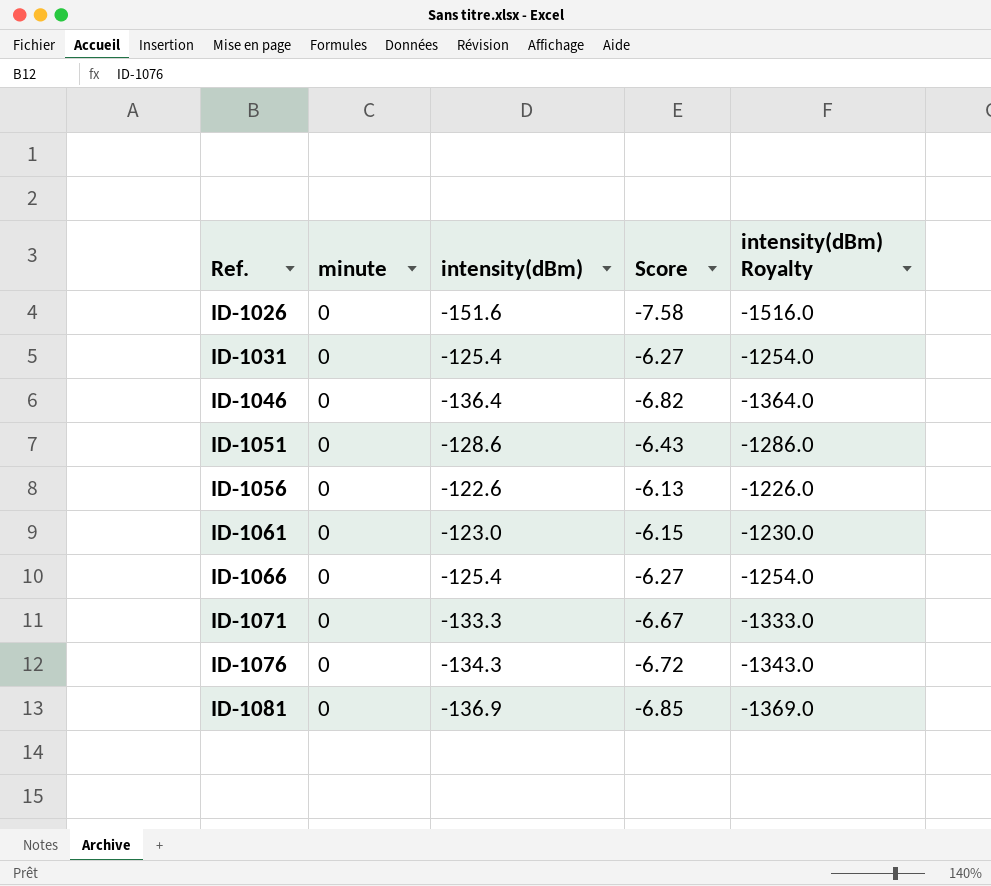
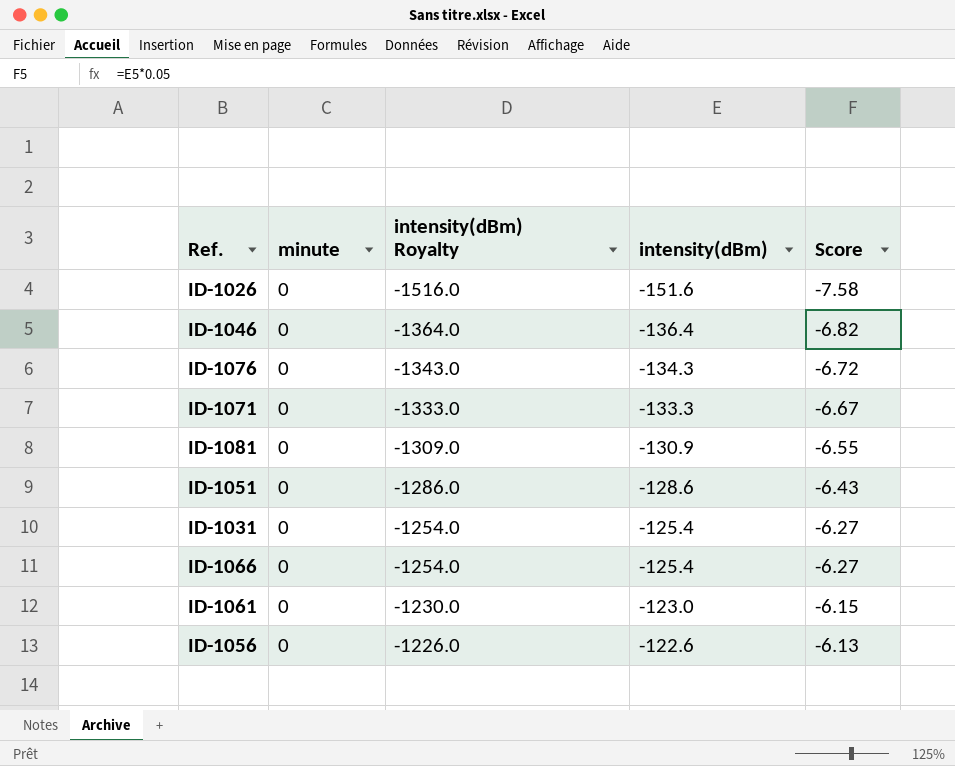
row order: Ref. ascending -> intensity(dBm) Royalty ascending
column intensity(dBm) Royalty | position: 5 -> 3
ID-1081 | intensity(dBm) Royalty: -1369.0 -> -1309.0
ID-1081 | intensity(dBm): -136.9 -> -130.9
ID-1081 | Score: -6.85 -> -6.55

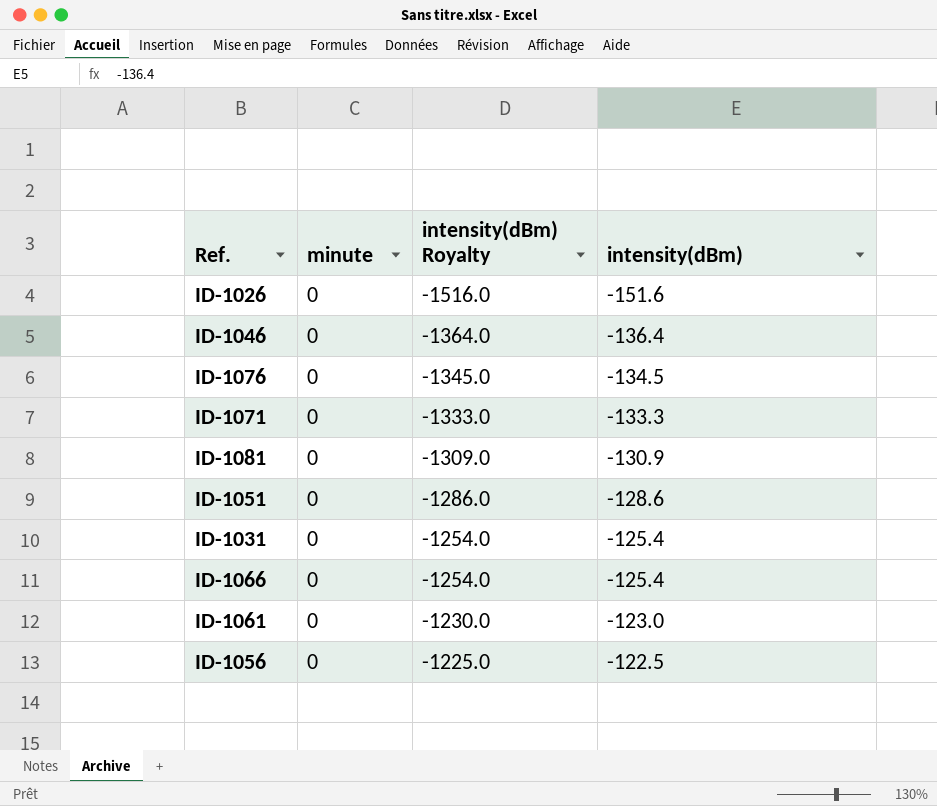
column Score | formula: [intensity(dBm)] * 0.05 -> none
ID-1076 | intensity(dBm) Royalty: -1343.0 -> -1345.0
ID-1076 | intensity(dBm): -134.3 -> -134.5
ID-1056 | intensity(dBm) Royalty: -1226.0 -> -1225.0
ID-1056 | intensity(dBm): -122.6 -> -122.5

